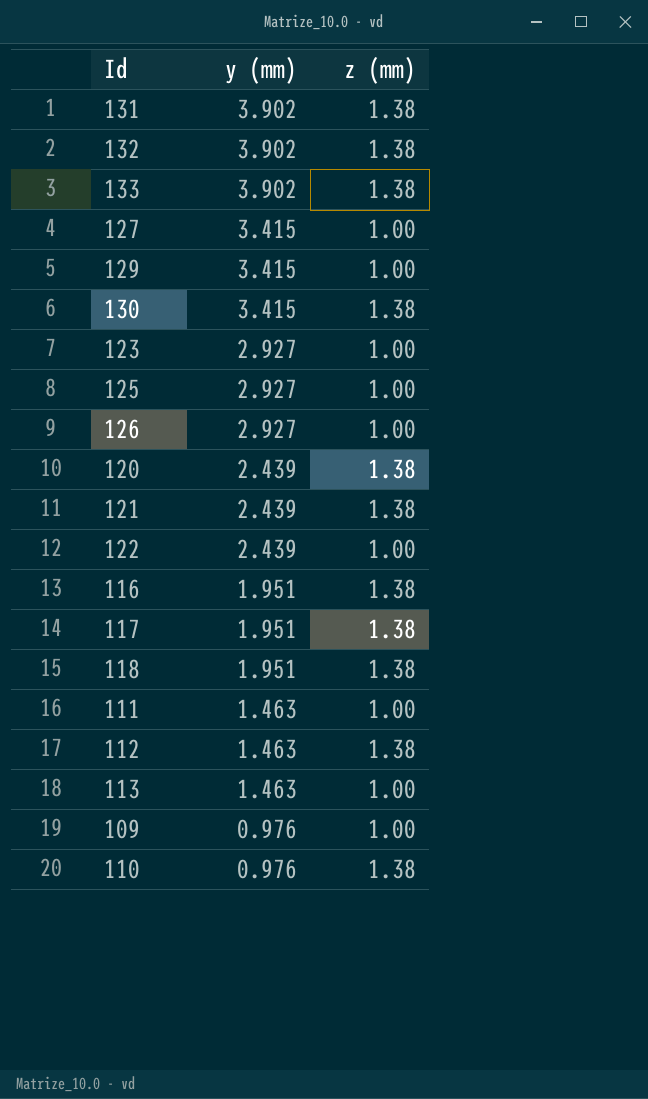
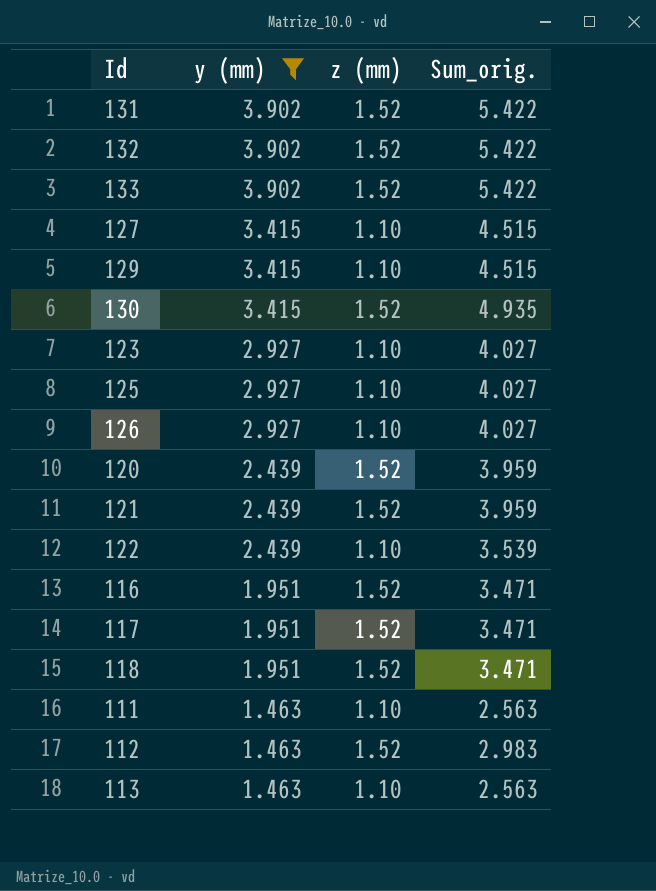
filter: none -> y (mm) != 0.976
column Sum_orig. | formula: none -> [y (mm)] + [z (mm)]
131 | z (mm): 1.38 -> 1.52
132 | z (mm): 1.38 -> 1.52
133 | z (mm): 1.38 -> 1.52
127 | z (mm): 1.00 -> 1.10
129 | z (mm): 1.00 -> 1.10
130 | z (mm): 1.38 -> 1.52
123 | z (mm): 1.00 -> 1.10
125 | z (mm): 1.00 -> 1.10
126 | z (mm): 1.00 -> 1.10
120 | z (mm): 1.38 -> 1.52
121 | z (mm): 1.38 -> 1.52
122 | z (mm): 1.00 -> 1.10
116 | z (mm): 1.38 -> 1.52
117 | z (mm): 1.38 -> 1.52
118 | z (mm): 1.38 -> 1.52
111 | z (mm): 1.00 -> 1.10
112 | z (mm): 1.38 -> 1.52
113 | z (mm): 1.00 -> 1.10

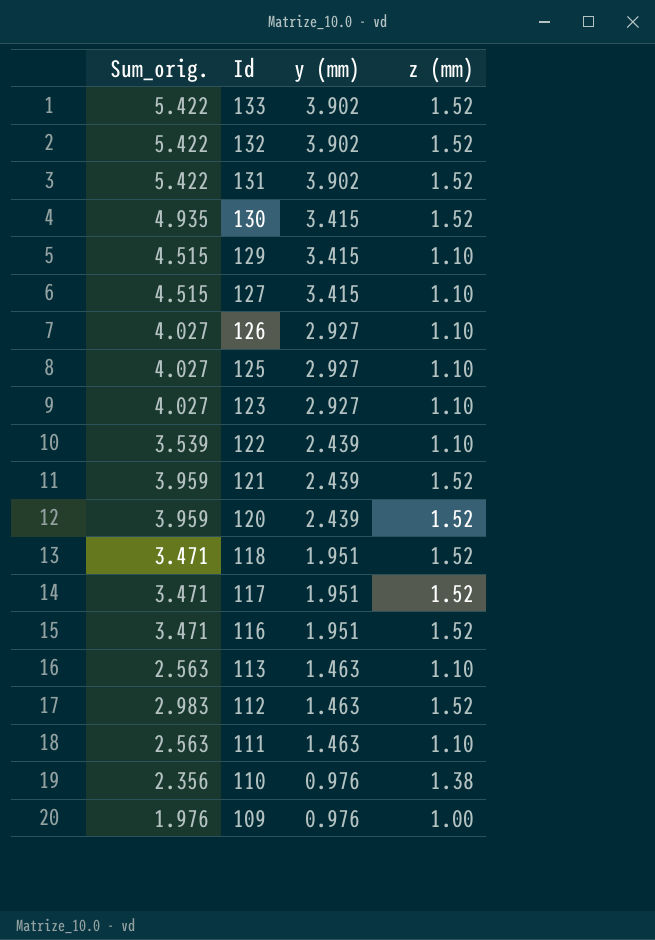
filter: y (mm) != 0.976 -> none
row order: y (mm) descending -> Id descending
column Sum_orig. | position: 4 -> 1

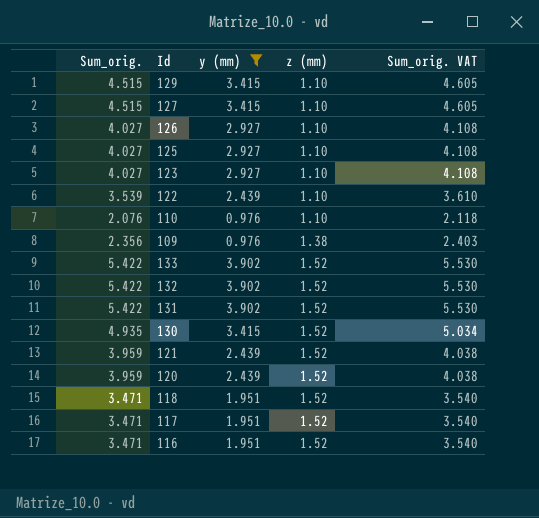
filter: none -> y (mm) != 1.463
row order: Id descending -> z (mm) ascending
column Sum_orig. VAT | formula: none -> [Sum_orig.] * 1.02
110 | Sum_orig.: 2.356 -> 2.076
110 | z (mm): 1.38 -> 1.10
109 | Sum_orig.: 1.976 -> 2.356
109 | z (mm): 1.00 -> 1.38

